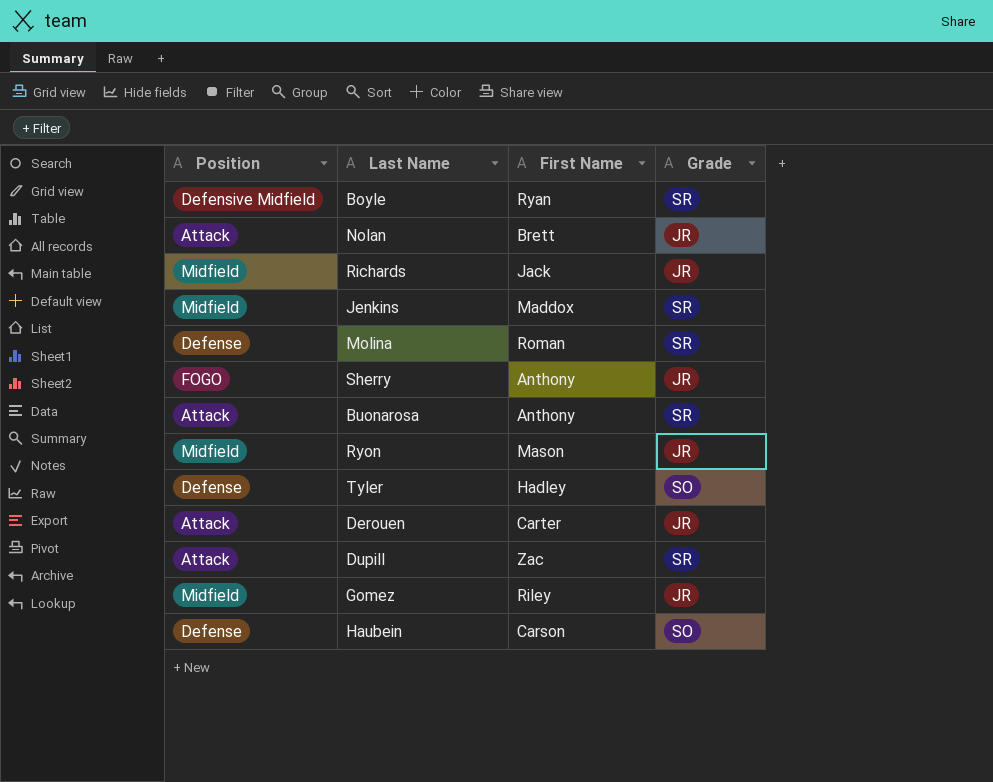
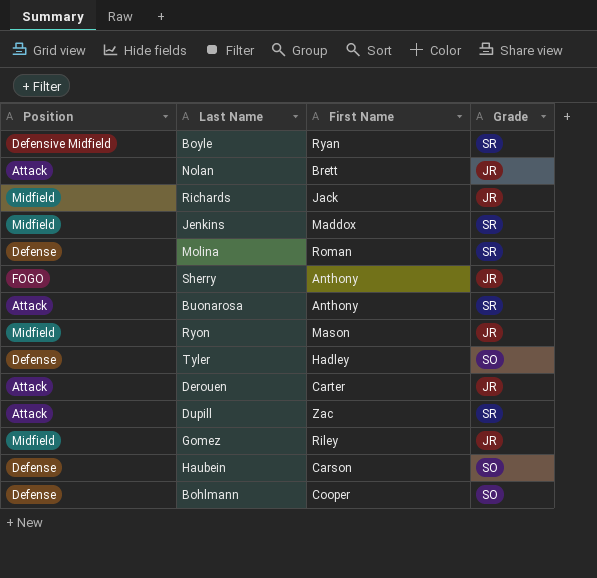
row Bohlmann: none -> Defense | Cooper | SO

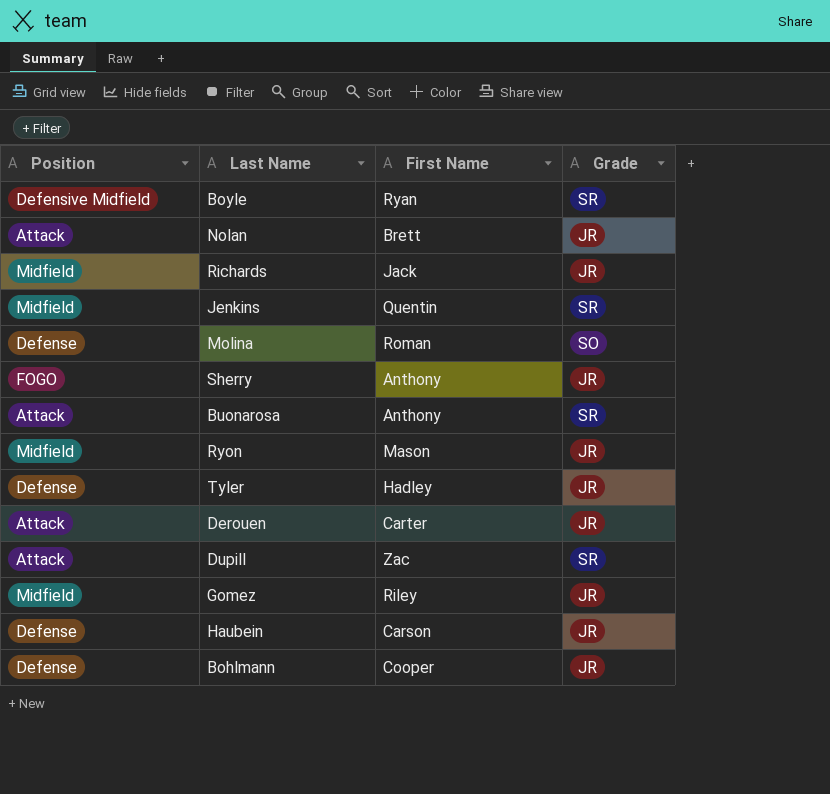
Jenkins | First Name: Maddox -> Quentin
Molina | Grade: SR -> SO
Tyler | Grade: SO -> JR
Haubein | Grade: SO -> JR
Bohlmann | Grade: SO -> JR

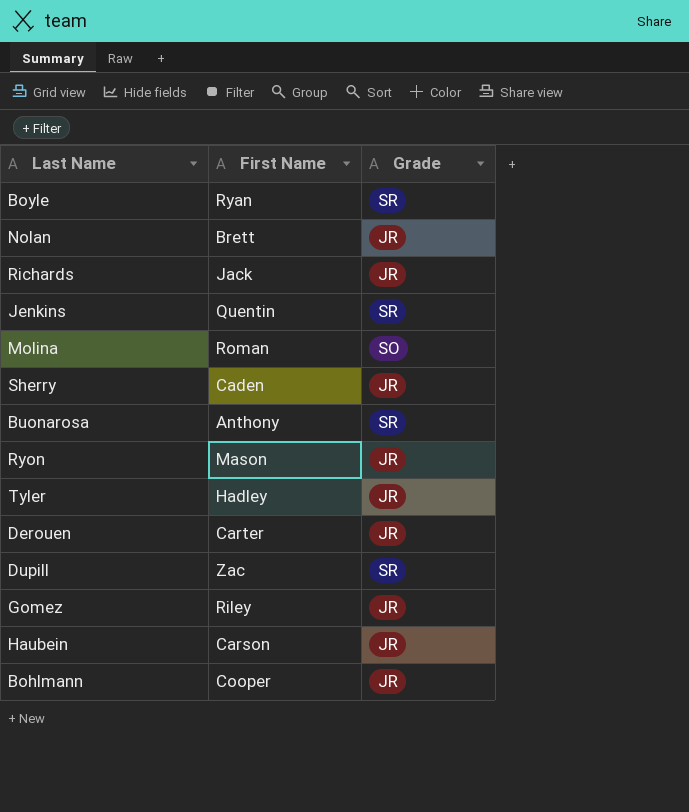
column Position | position: 1 -> none
Sherry | First Name: Anthony -> Caden

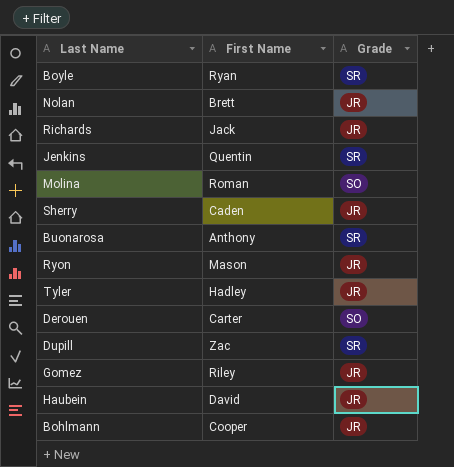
Derouen | Grade: JR -> SO
Haubein | First Name: Carson -> David

